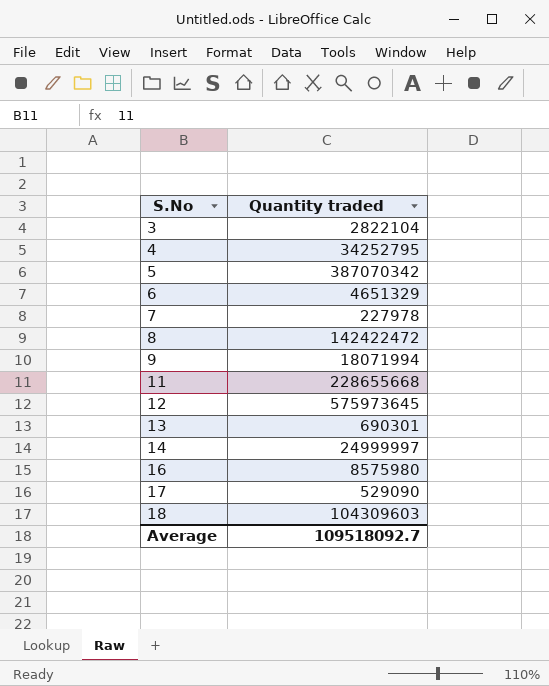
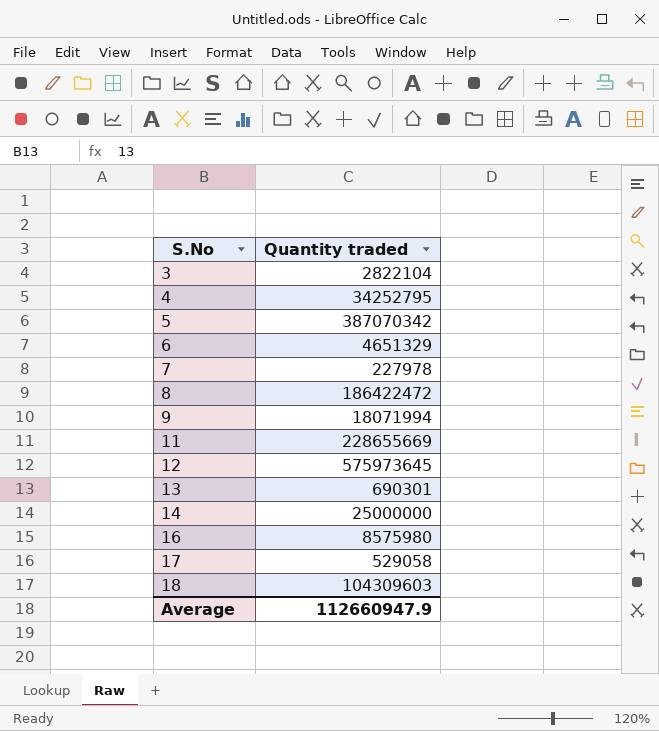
8 | Quantity traded: 142422472 -> 186422472
11 | Quantity traded: 228655668 -> 228655669
14 | Quantity traded: 24999997 -> 25000000
17 | Quantity traded: 529090 -> 529058
Average | Quantity traded: 109518092.7 -> 112660947.9

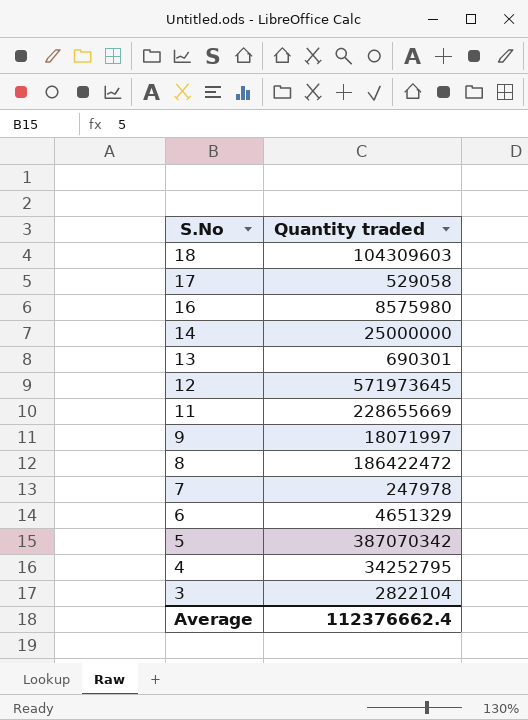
row order: S.No ascending -> S.No descending
12 | Quantity traded: 575973645 -> 571973645
9 | Quantity traded: 18071994 -> 18071997
7 | Quantity traded: 227978 -> 247978
Average | Quantity traded: 112660947.9 -> 112376662.4

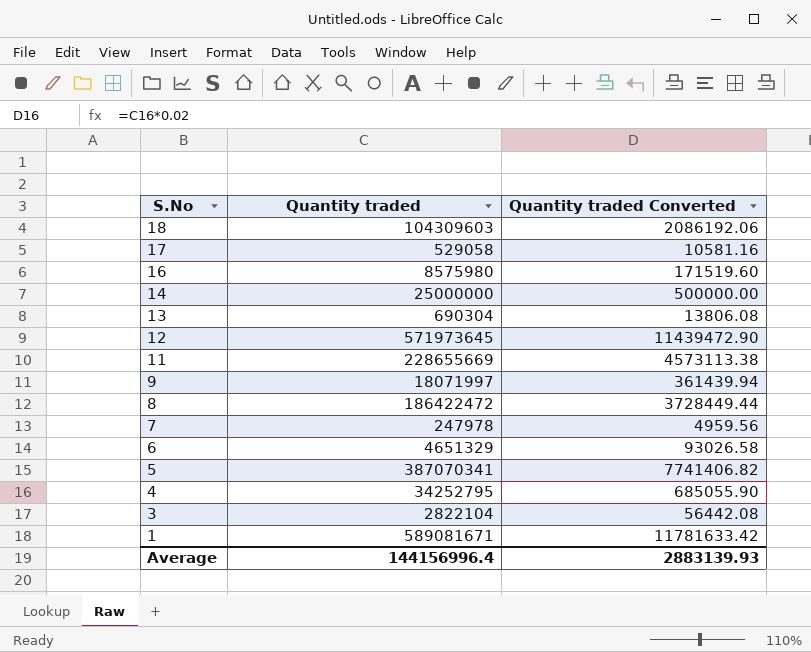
column Quantity traded Converted | formula: none -> [Quantity traded] * 0.02
13 | Quantity traded: 690301 -> 690304
5 | Quantity traded: 387070342 -> 387070341
row 1: none -> 589081671 | 11781633.42
Average | Quantity traded: 112376662.4 -> 144156996.4

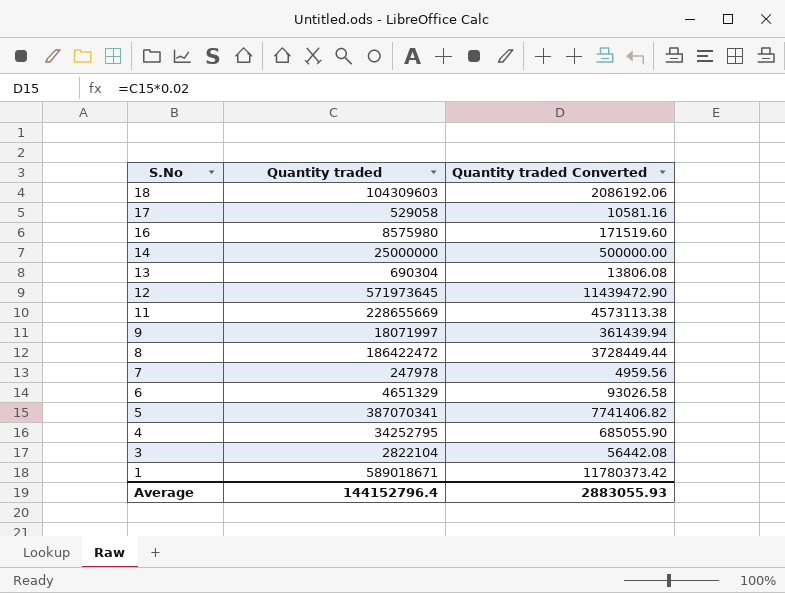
1 | Quantity traded: 589081671 -> 589018671
1 | Quantity traded Converted: 11781633.42 -> 11780373.42
Average | Quantity traded: 144156996.4 -> 144152796.4
Average | Quantity traded Converted: 2883139.93 -> 2883055.93

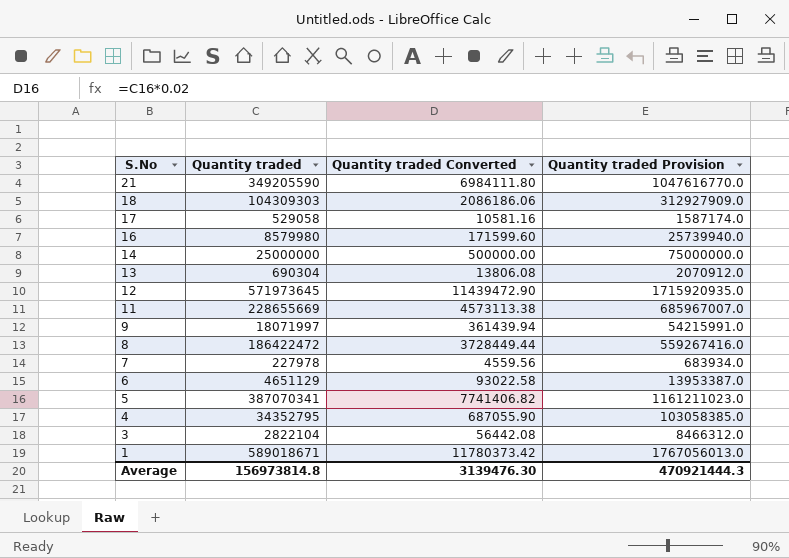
column Quantity traded Provision | formula: none -> [Quantity traded] * 3
row 21: none -> 349205590 | 6984111.80 | 1047616770.0
18 | Quantity traded: 104309603 -> 104309303
18 | Quantity traded Converted: 2086192.06 -> 2086186.06
16 | Quantity traded: 8575980 -> 8579980
16 | Quantity traded Converted: 171519.60 -> 171599.60
7 | Quantity traded: 247978 -> 227978
7 | Quantity traded Converted: 4959.56 -> 4559.56
6 | Quantity traded: 4651329 -> 4651129
6 | Quantity traded Converted: 93026.58 -> 93022.58
4 | Quantity traded: 34252795 -> 34352795
4 | Quantity traded Converted: 685055.90 -> 687055.90
Average | Quantity traded: 144152796.4 -> 156973814.8
Average | Quantity traded Converted: 2883055.93 -> 3139476.30

